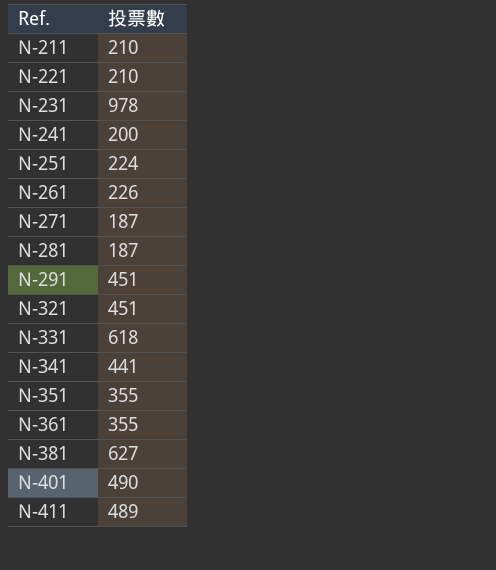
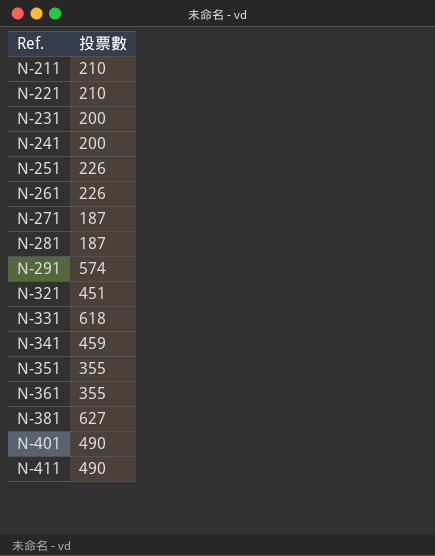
N-231 | 投票數: 978 -> 200
N-251 | 投票數: 224 -> 226
N-291 | 投票數: 451 -> 574
N-341 | 投票數: 441 -> 459
N-411 | 投票數: 489 -> 490

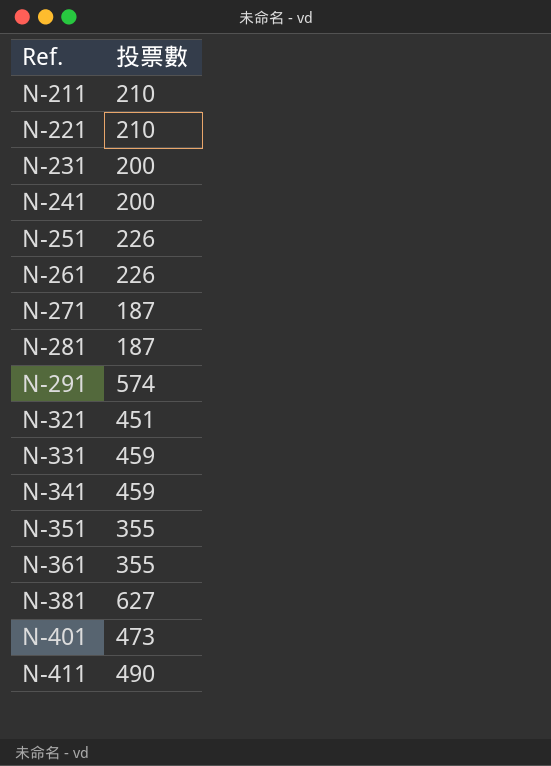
N-331 | 投票數: 618 -> 459
N-401 | 投票數: 490 -> 473

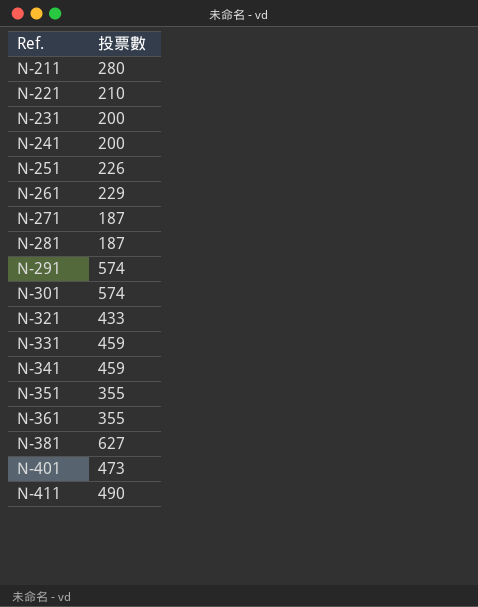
N-211 | 投票數: 210 -> 280
N-261 | 投票數: 226 -> 229
row N-301: none -> 574
N-321 | 投票數: 451 -> 433

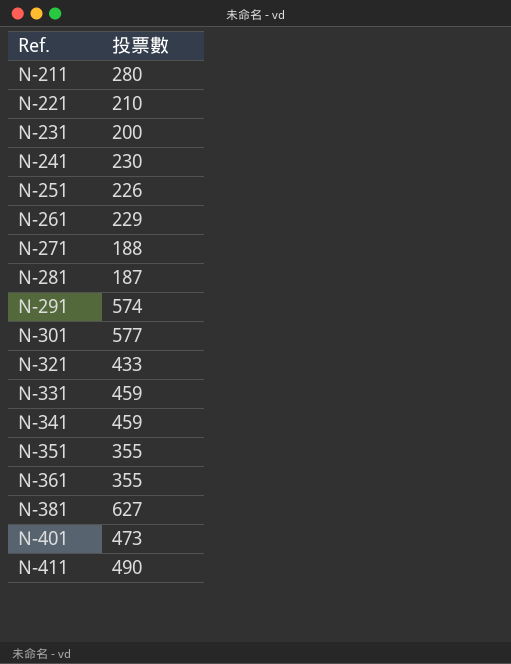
N-241 | 投票數: 200 -> 230
N-271 | 投票數: 187 -> 188
N-301 | 投票數: 574 -> 577

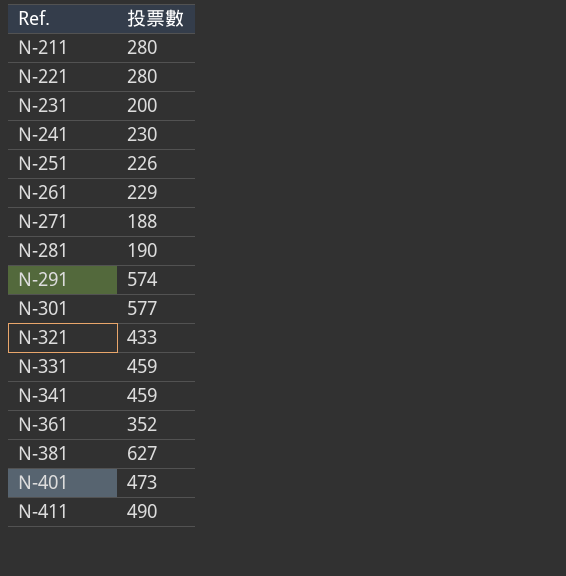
row N-351: 355 -> none
N-221 | 投票數: 210 -> 280
N-281 | 投票數: 187 -> 190
N-361 | 投票數: 355 -> 352

